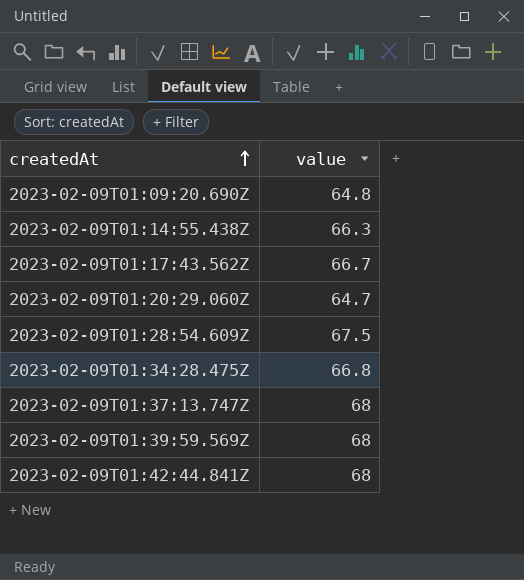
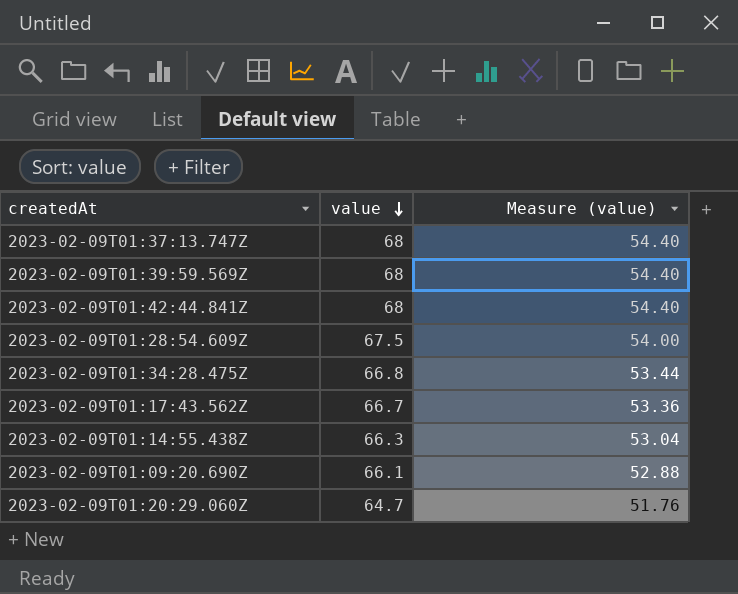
row order: createdAt ascending -> value descending
column Measure (value) | formula: none -> [value] * 0.8
2023-02-09T01:09:20.690Z | value: 64.8 -> 66.1

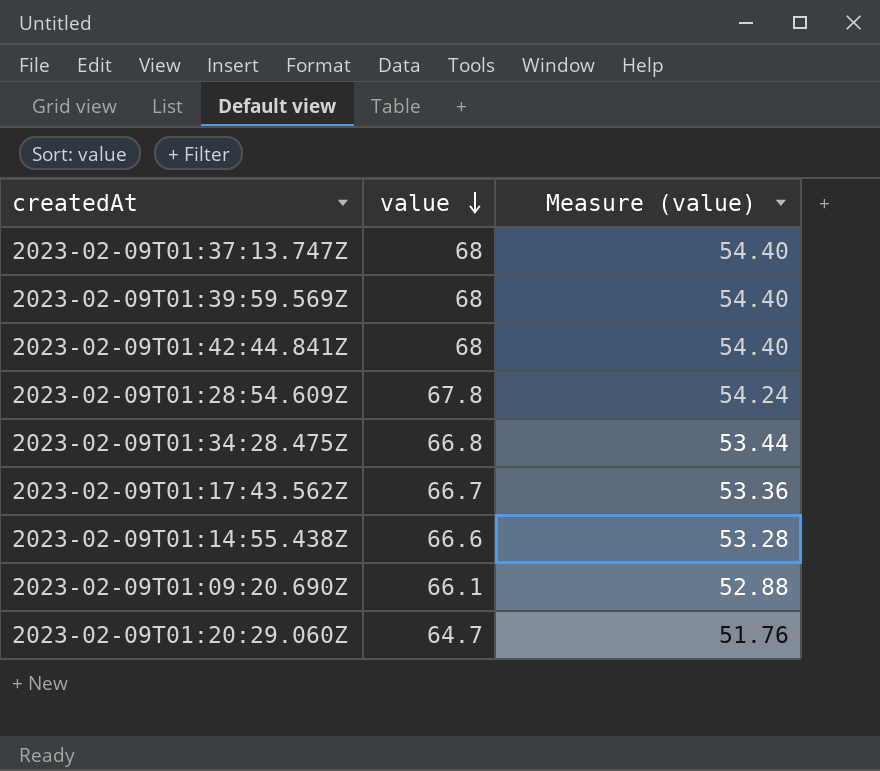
2023-02-09T01:28:54.609Z | value: 67.5 -> 67.8
2023-02-09T01:28:54.609Z | Measure (value): 54.00 -> 54.24
2023-02-09T01:14:55.438Z | value: 66.3 -> 66.6
2023-02-09T01:14:55.438Z | Measure (value): 53.04 -> 53.28

